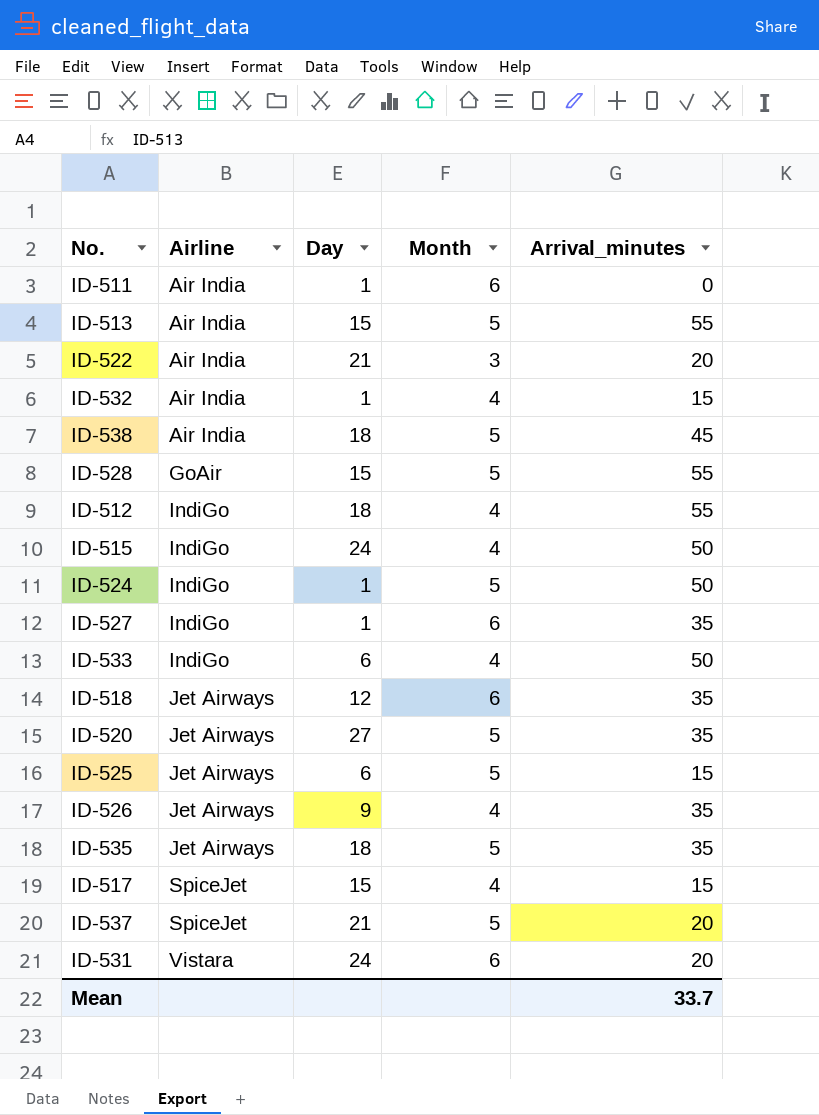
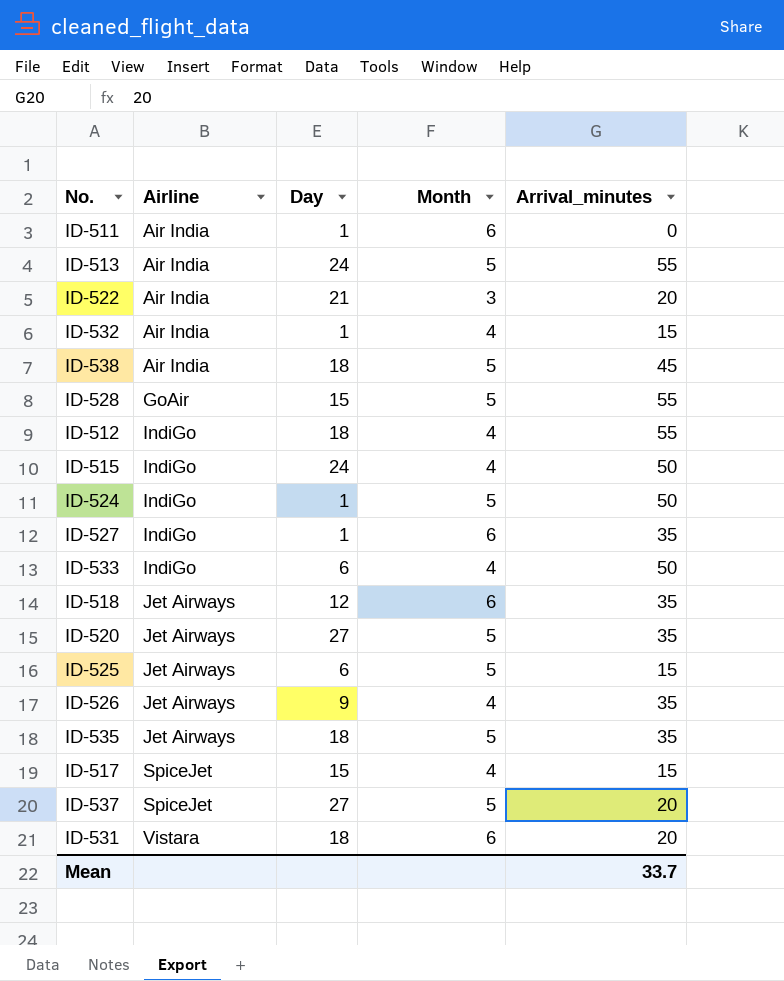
ID-513 | Day: 15 -> 24
ID-537 | Day: 21 -> 27
ID-531 | Day: 24 -> 18

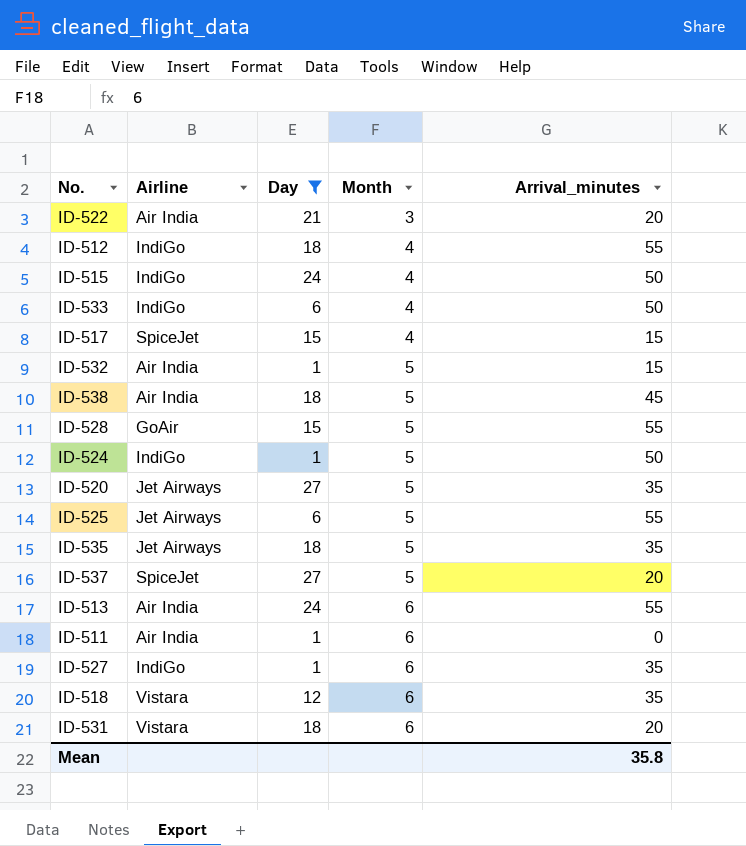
filter: none -> Day != 9
row order: Airline ascending -> Month ascending
ID-532 | Month: 4 -> 5
ID-525 | Arrival_minutes: 15 -> 55
ID-513 | Month: 5 -> 6
ID-518 | Airline: Jet Airways -> Vistara
Mean | Arrival_minutes: 33.7 -> 35.8

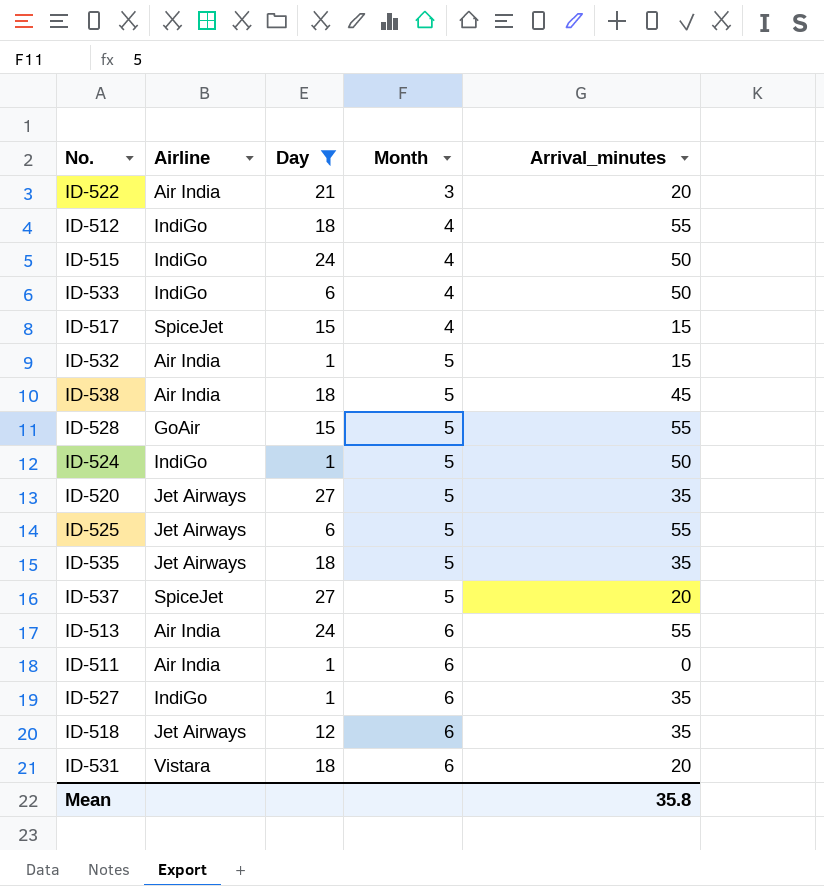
ID-518 | Airline: Vistara -> Jet Airways

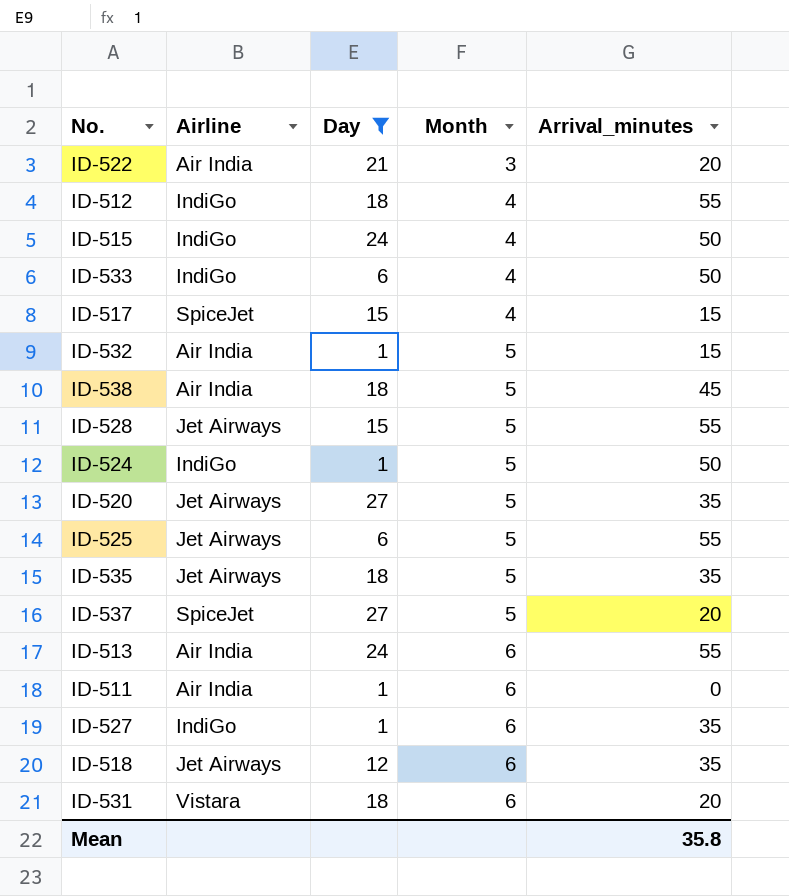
ID-528 | Airline: GoAir -> Jet Airways

